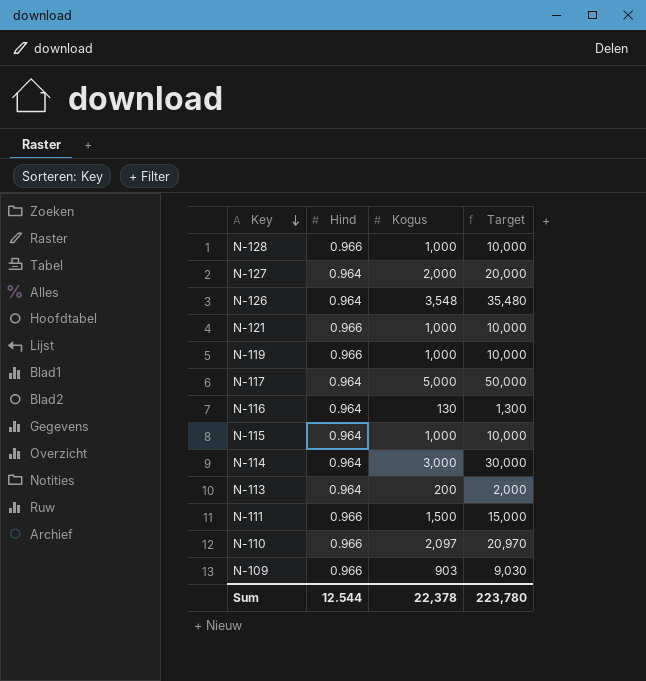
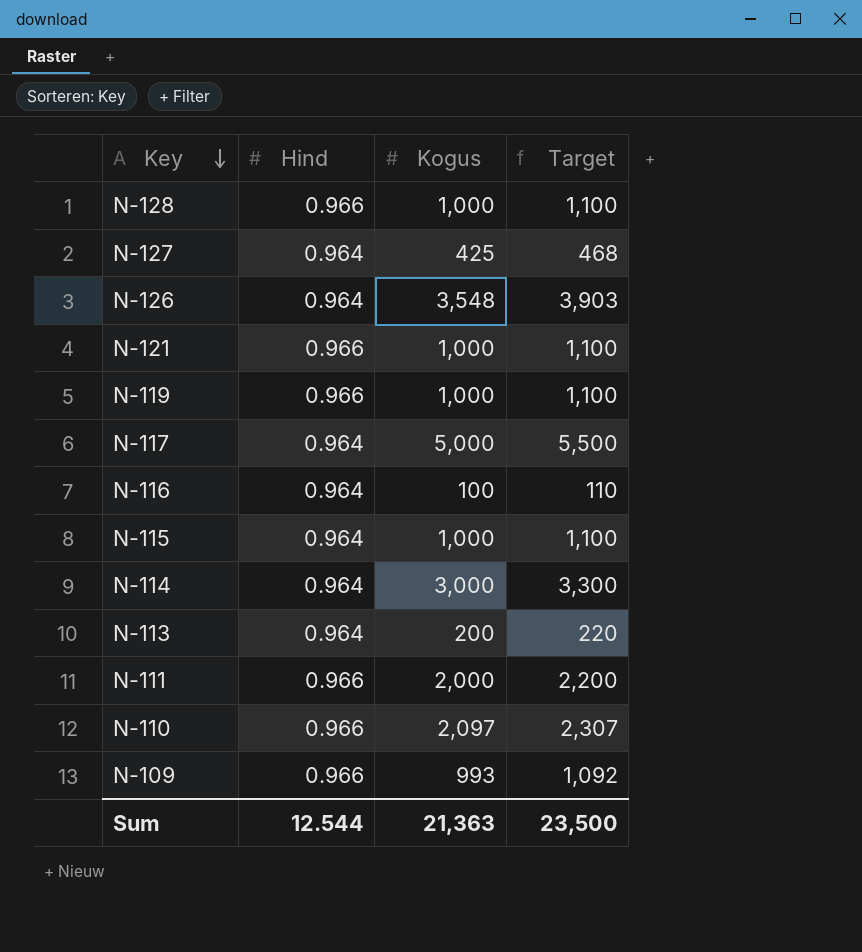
column Target | formula: [Kogus] * 10 -> [Kogus] * 1.1
N-127 | Kogus: 2,000 -> 425
N-116 | Kogus: 130 -> 100
N-111 | Kogus: 1,500 -> 2,000
N-109 | Kogus: 903 -> 993
Sum | Kogus: 22,378 -> 21,363
Sum | Target: 223,780 -> 23,500

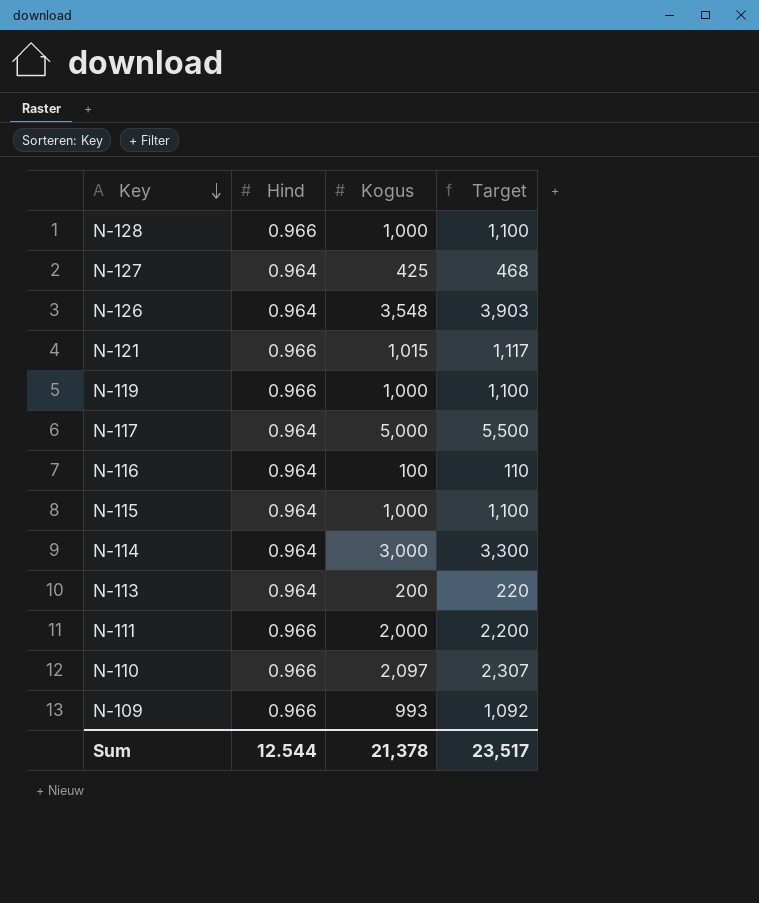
N-121 | Kogus: 1,000 -> 1,015
N-121 | Target: 1,100 -> 1,117
Sum | Kogus: 21,363 -> 21,378
Sum | Target: 23,500 -> 23,517

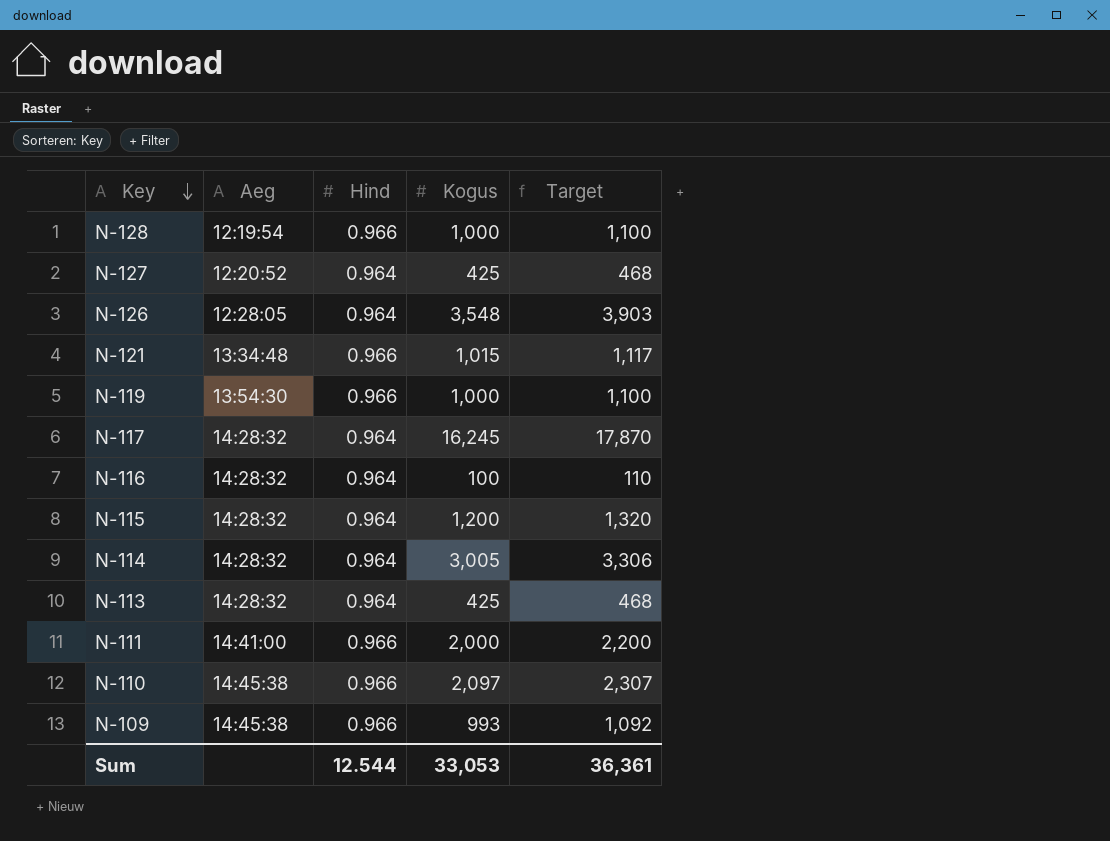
column Aeg | position: none -> 2
N-117 | Kogus: 5,000 -> 16,245
N-117 | Target: 5,500 -> 17,870
N-115 | Kogus: 1,000 -> 1,200
N-115 | Target: 1,100 -> 1,320
N-114 | Kogus: 3,000 -> 3,005
N-114 | Target: 3,300 -> 3,306
N-113 | Kogus: 200 -> 425
N-113 | Target: 220 -> 468
Sum | Kogus: 21,378 -> 33,053
Sum | Target: 23,517 -> 36,361

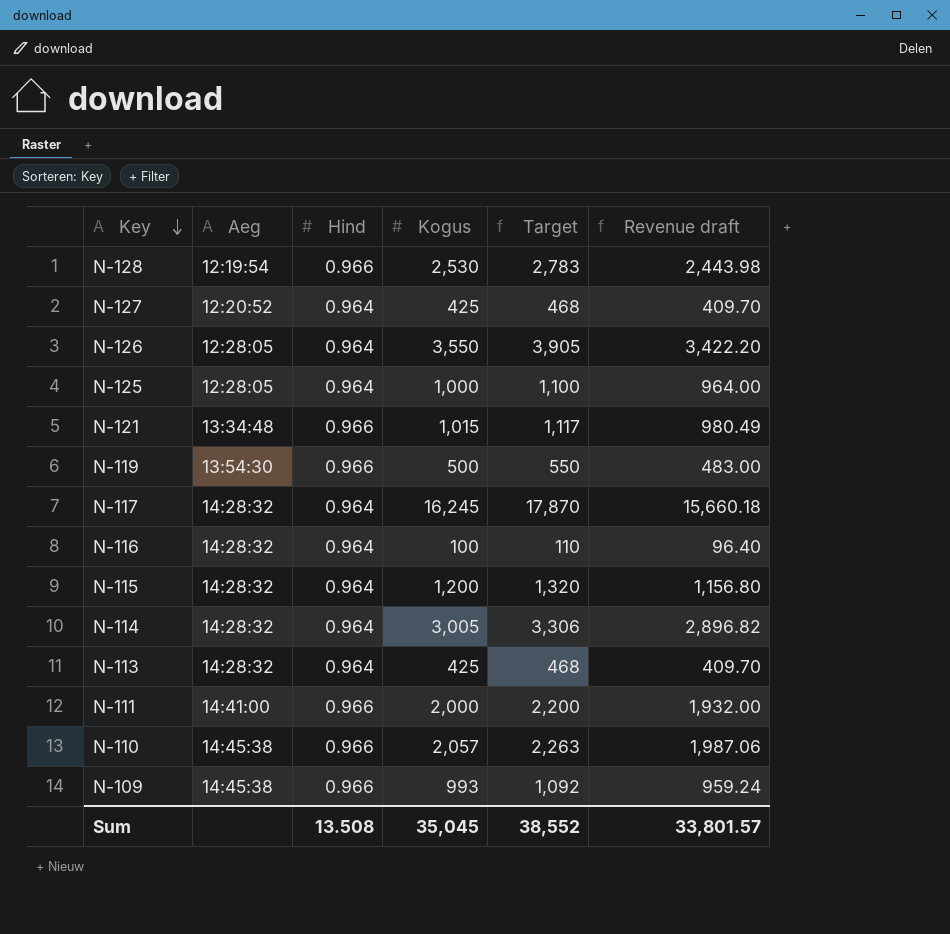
column Revenue draft | formula: none -> [Hind] * [Kogus]
N-128 | Kogus: 1,000 -> 2,530
N-128 | Target: 1,100 -> 2,783
N-126 | Kogus: 3,548 -> 3,550
N-126 | Target: 3,903 -> 3,905
row N-125: none -> 12:28:05 | 0.964 | 1,000 | 1,100 | 964.00
N-119 | Kogus: 1,000 -> 500
N-119 | Target: 1,100 -> 550
N-110 | Kogus: 2,097 -> 2,057
N-110 | Target: 2,307 -> 2,263
Sum | Hind: 12.544 -> 13.508
Sum | Kogus: 33,053 -> 35,045
Sum | Target: 36,361 -> 38,552

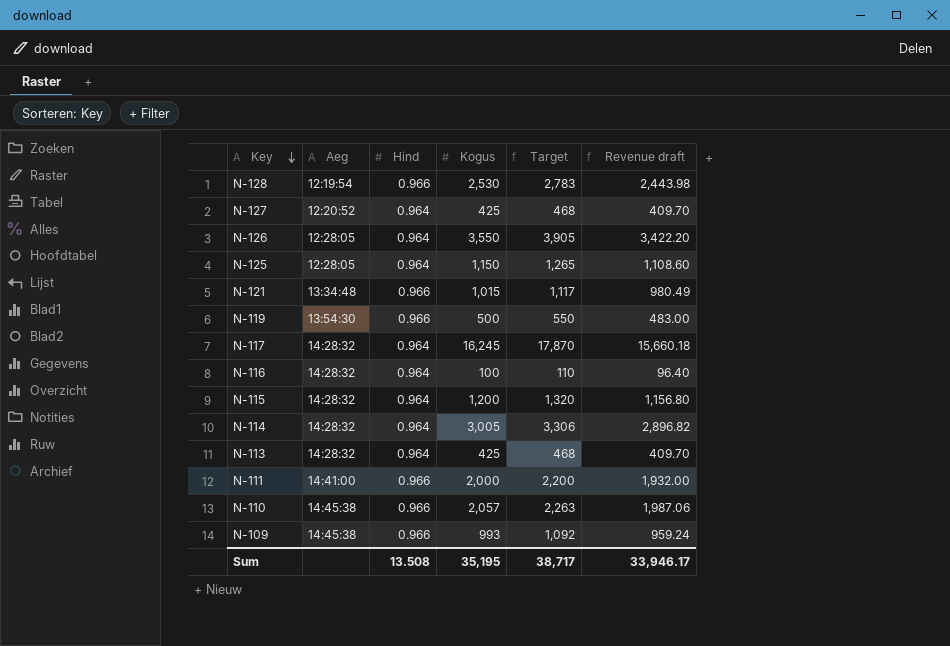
N-125 | Kogus: 1,000 -> 1,150
N-125 | Target: 1,100 -> 1,265
N-125 | Revenue draft: 964.00 -> 1,108.60
Sum | Kogus: 35,045 -> 35,195
Sum | Target: 38,552 -> 38,717
Sum | Revenue draft: 33,801.57 -> 33,946.17

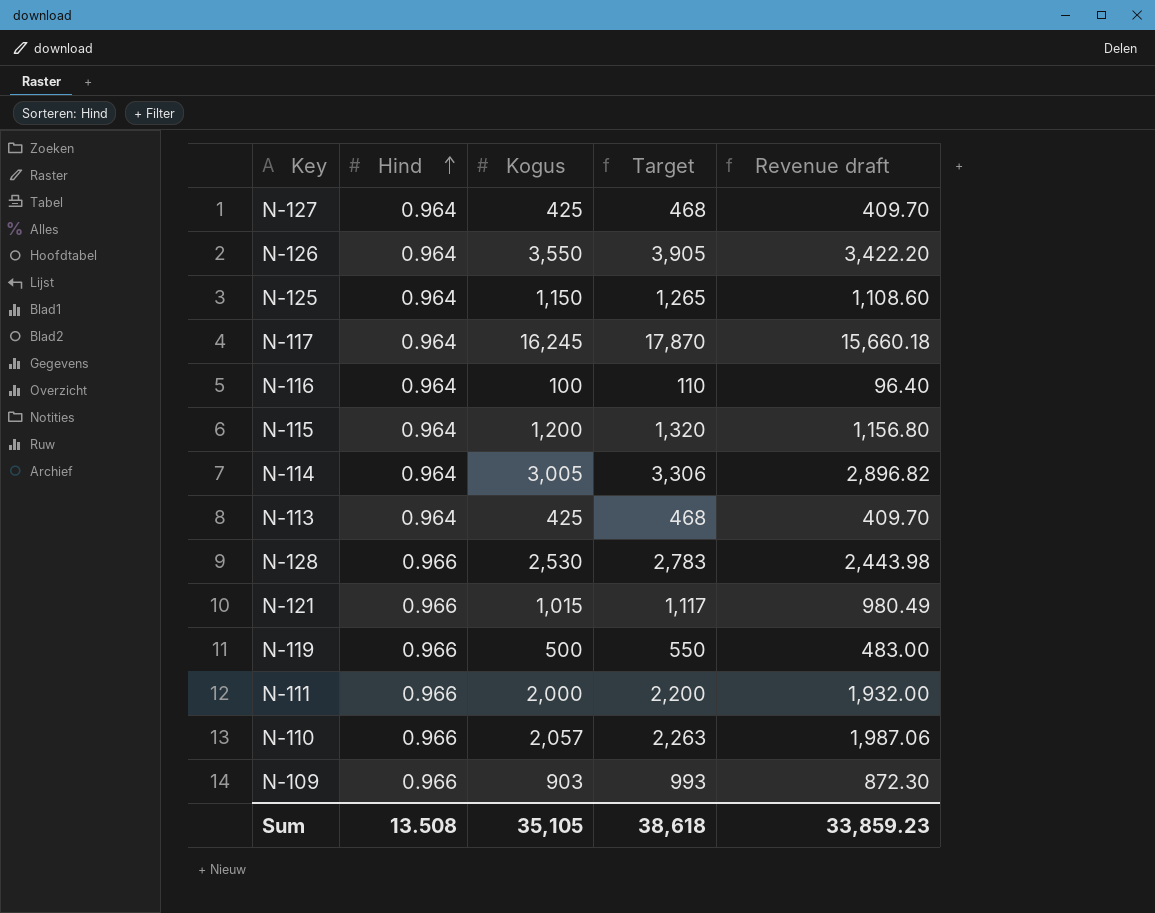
row order: Key descending -> Hind ascending
column Aeg | position: 2 -> none
N-109 | Kogus: 993 -> 903
N-109 | Target: 1,092 -> 993
N-109 | Revenue draft: 959.24 -> 872.30
Sum | Kogus: 35,195 -> 35,105
Sum | Target: 38,717 -> 38,618
Sum | Revenue draft: 33,946.17 -> 33,859.23

